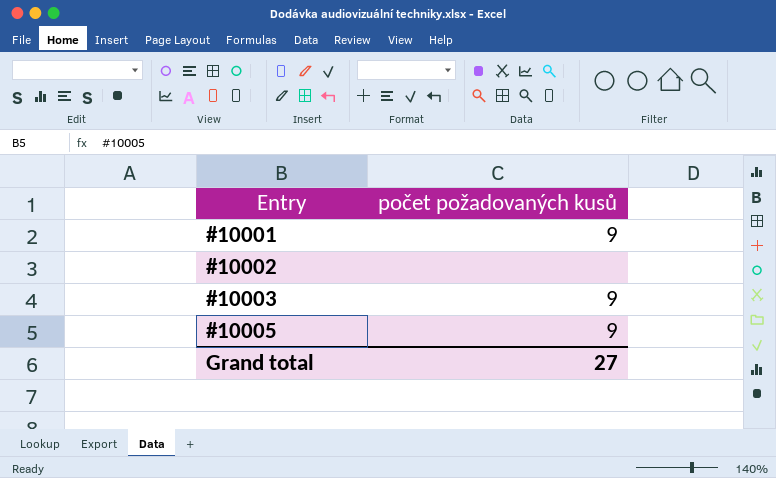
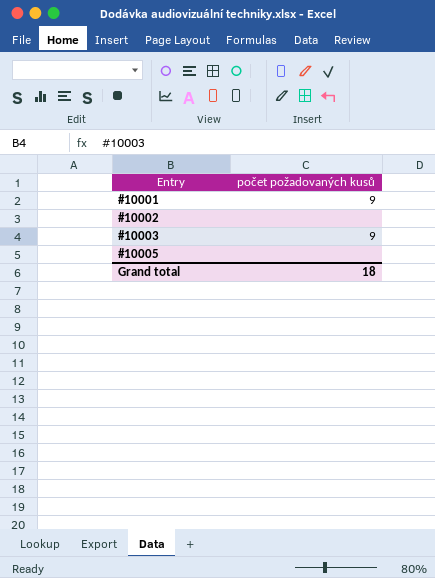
#10005 | počet požadovaných kusů: 9 -> none
Grand total | počet požadovaných kusů: 27 -> 18

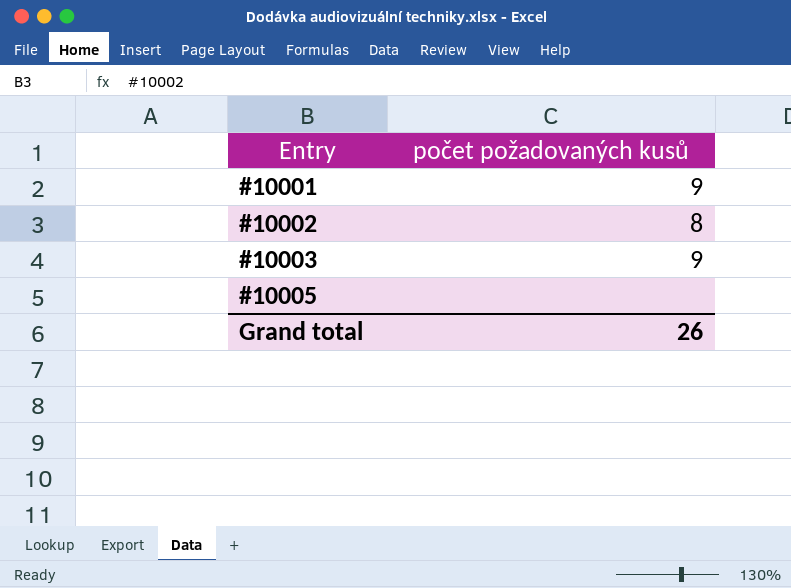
#10002 | počet požadovaných kusů: none -> 8
Grand total | počet požadovaných kusů: 18 -> 26

